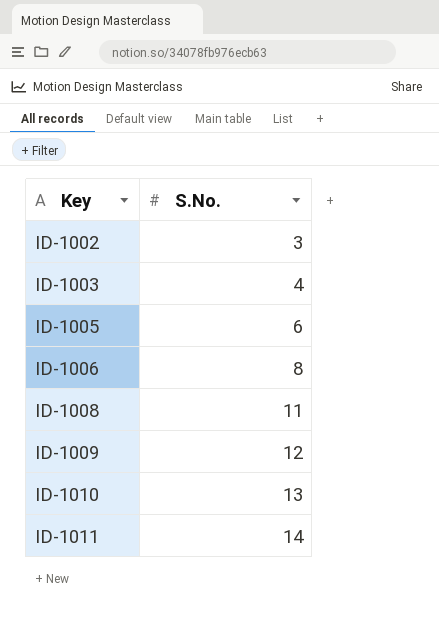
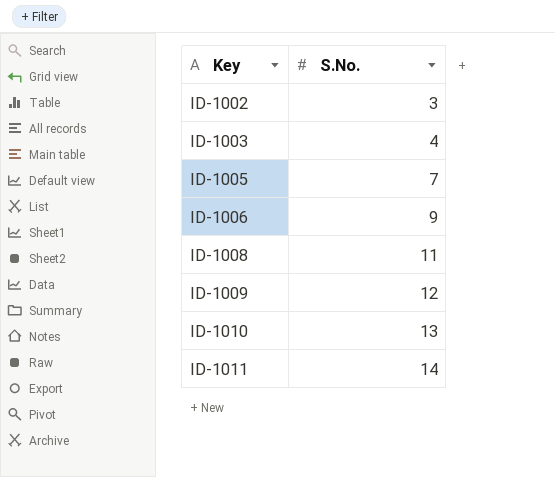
ID-1005 | S.No.: 6 -> 7
ID-1006 | S.No.: 8 -> 9

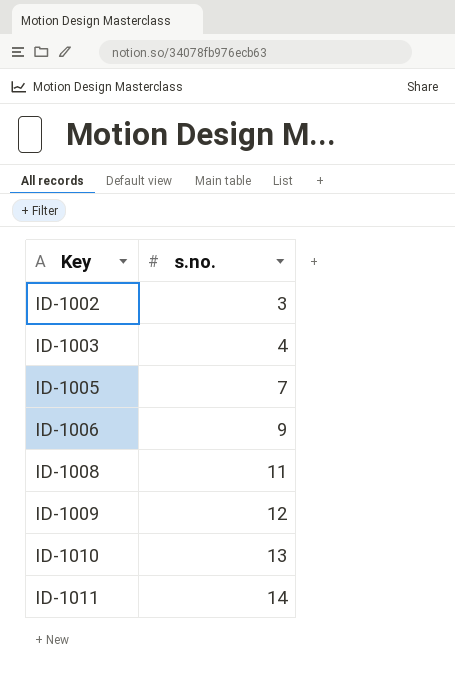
column name: S.No. -> s.no.

